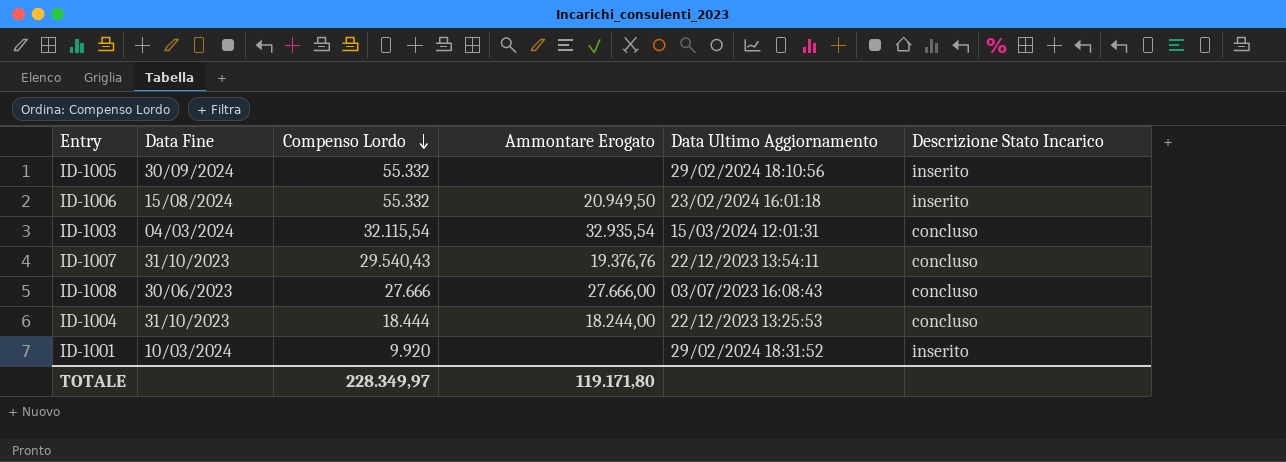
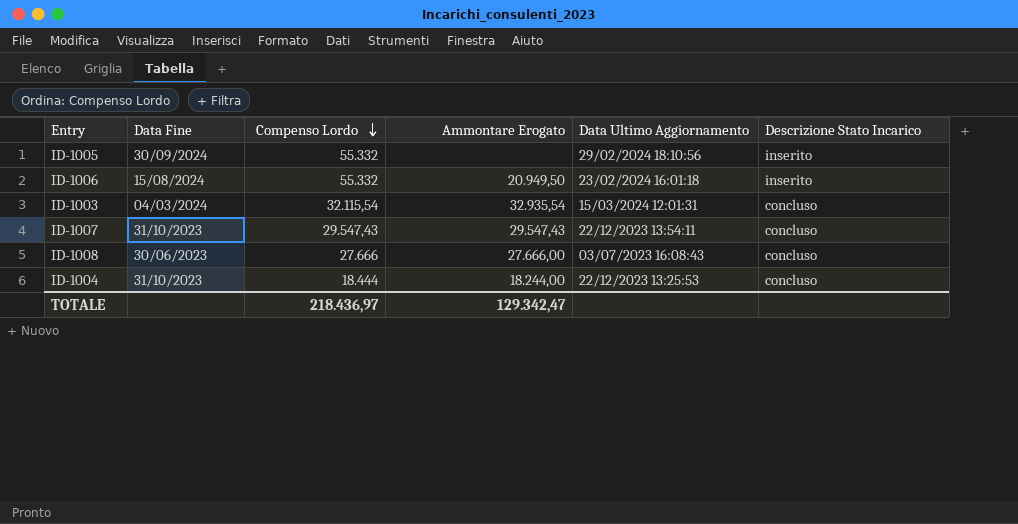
row ID-1001: 10/03/2024 | 9.920 | none | 29/02/2024 18:31:52 | inserito -> none
ID-1007 | Compenso Lordo: 29.540,43 -> 29.547,43
ID-1007 | Ammontare Erogato: 19.376,76 -> 29.547,43
TOTALE | Compenso Lordo: 228.349,97 -> 218.436,97
TOTALE | Ammontare Erogato: 119.171,80 -> 129.342,47

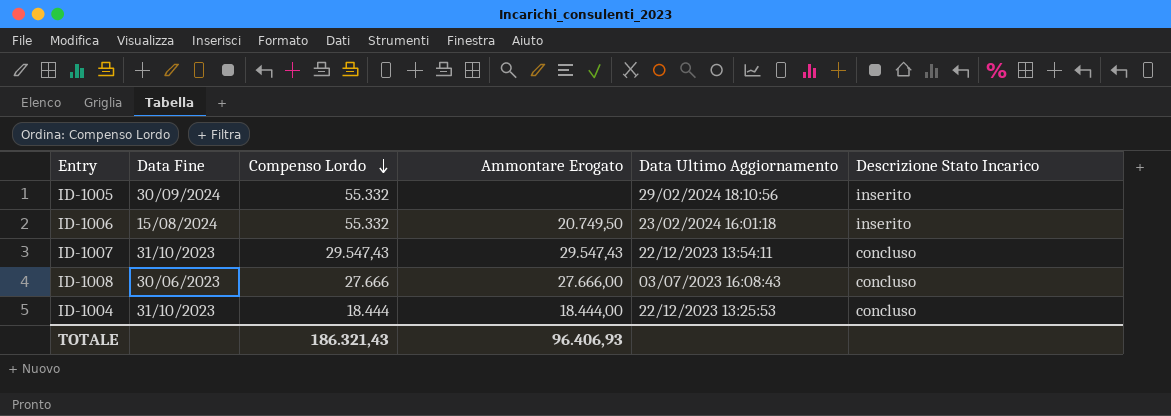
row ID-1003: 04/03/2024 | 32.115,54 | 32.935,54 | 15/03/2024 12:01:31 | concluso -> none
ID-1006 | Ammontare Erogato: 20.949,50 -> 20.749,50
ID-1004 | Ammontare Erogato: 18.244,00 -> 18.444,00
TOTALE | Compenso Lordo: 218.436,97 -> 186.321,43
TOTALE | Ammontare Erogato: 129.342,47 -> 96.406,93

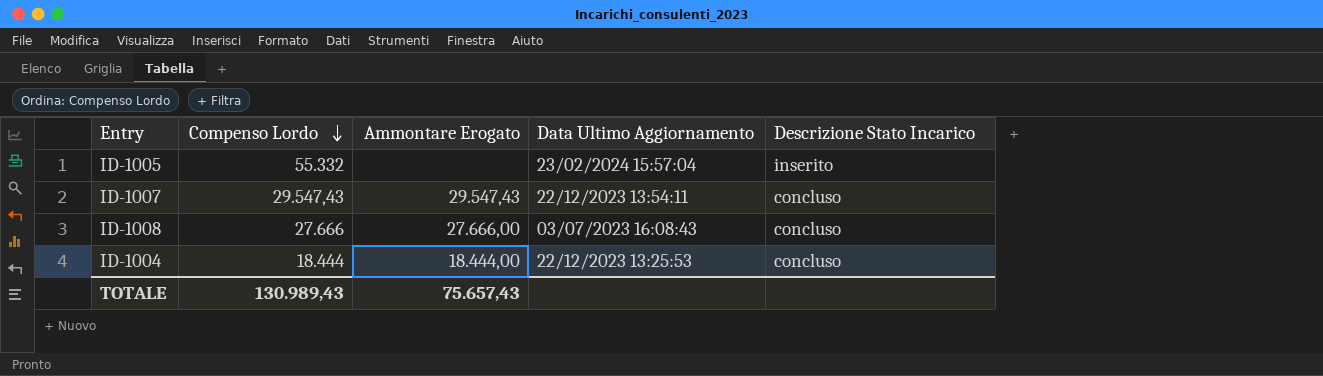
column Data Fine | position: 2 -> none
row ID-1006: 15/08/2024 | 55.332 | 20.749,50 | 23/02/2024 16:01:18 | inserito -> none
ID-1005 | Data Ultimo Aggiornamento: 29/02/2024 18:10:56 -> 23/02/2024 15:57:04
TOTALE | Compenso Lordo: 186.321,43 -> 130.989,43
TOTALE | Ammontare Erogato: 96.406,93 -> 75.657,43

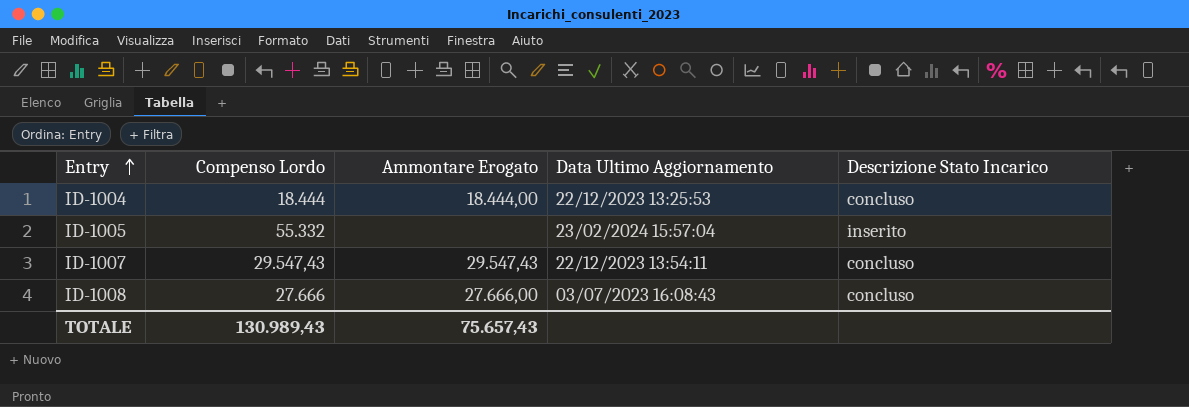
row order: Compenso Lordo descending -> Entry ascending

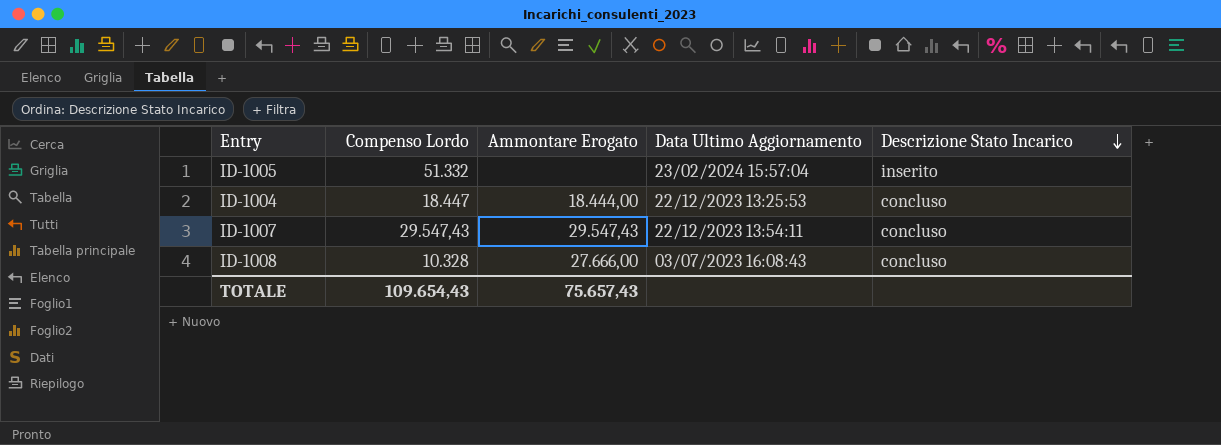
row order: Entry ascending -> Descrizione Stato Incarico descending
ID-1005 | Compenso Lordo: 55.332 -> 51.332
ID-1004 | Compenso Lordo: 18.444 -> 18.447
ID-1008 | Compenso Lordo: 27.666 -> 10.328
TOTALE | Compenso Lordo: 130.989,43 -> 109.654,43

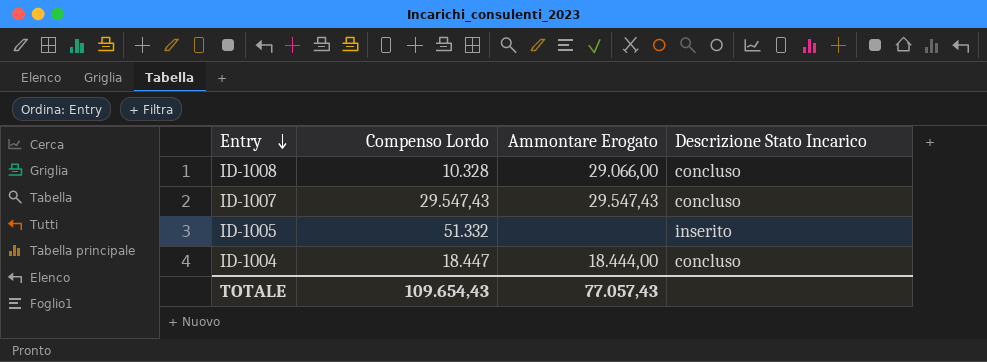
row order: Descrizione Stato Incarico descending -> Entry descending
column Data Ultimo Aggiornamento | position: 4 -> none
ID-1008 | Ammontare Erogato: 27.666,00 -> 29.066,00
TOTALE | Ammontare Erogato: 75.657,43 -> 77.057,43

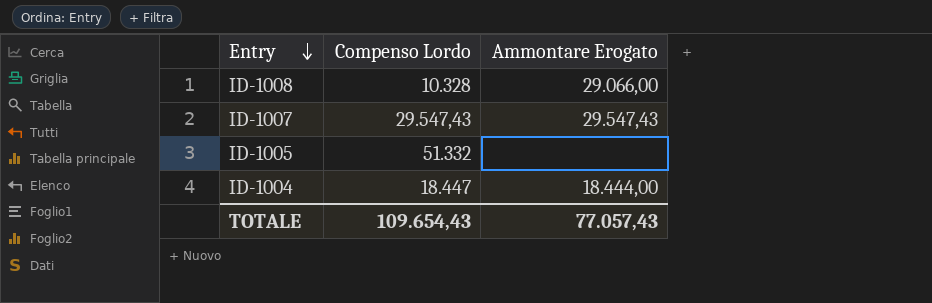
column Descrizione Stato Incarico | position: 4 -> none

